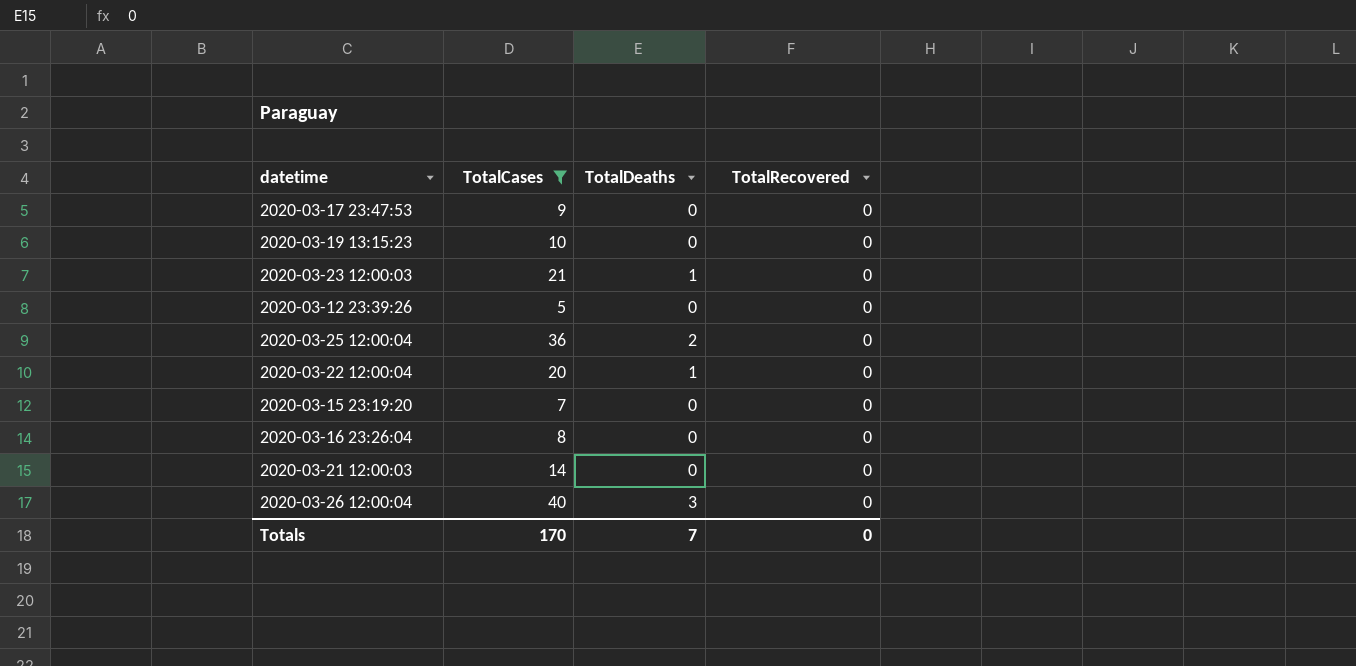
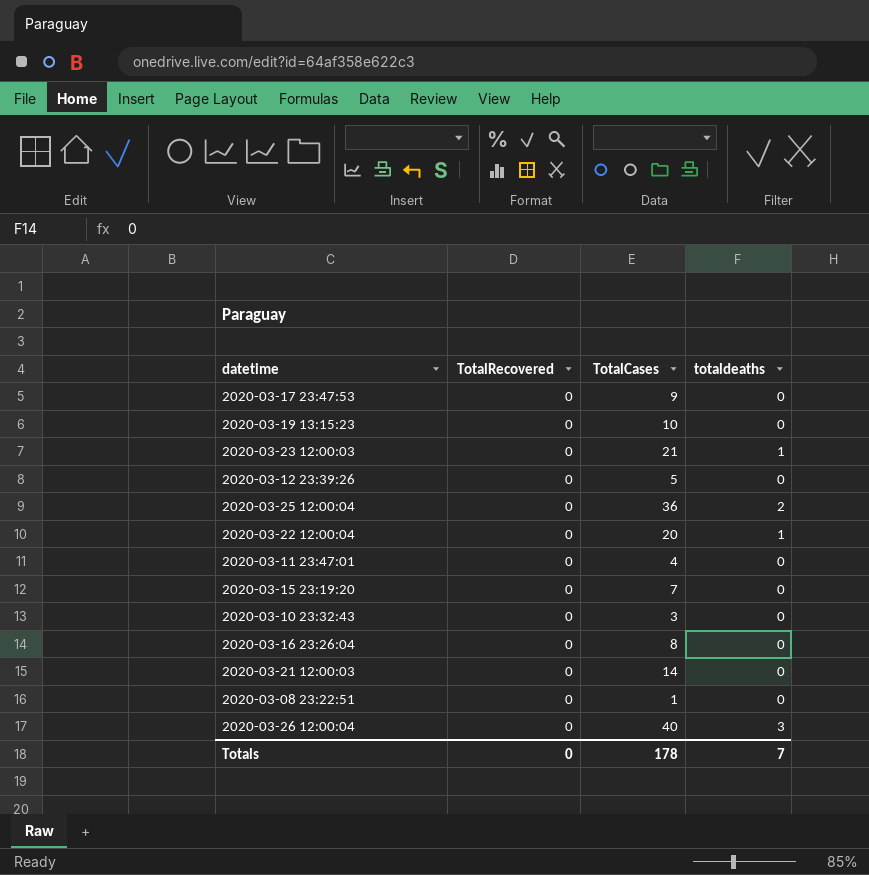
filter: TotalCases >= 5 -> none
column TotalRecovered | position: 4 -> 2
column name: TotalDeaths -> totaldeaths
Totals | TotalCases: 170 -> 178

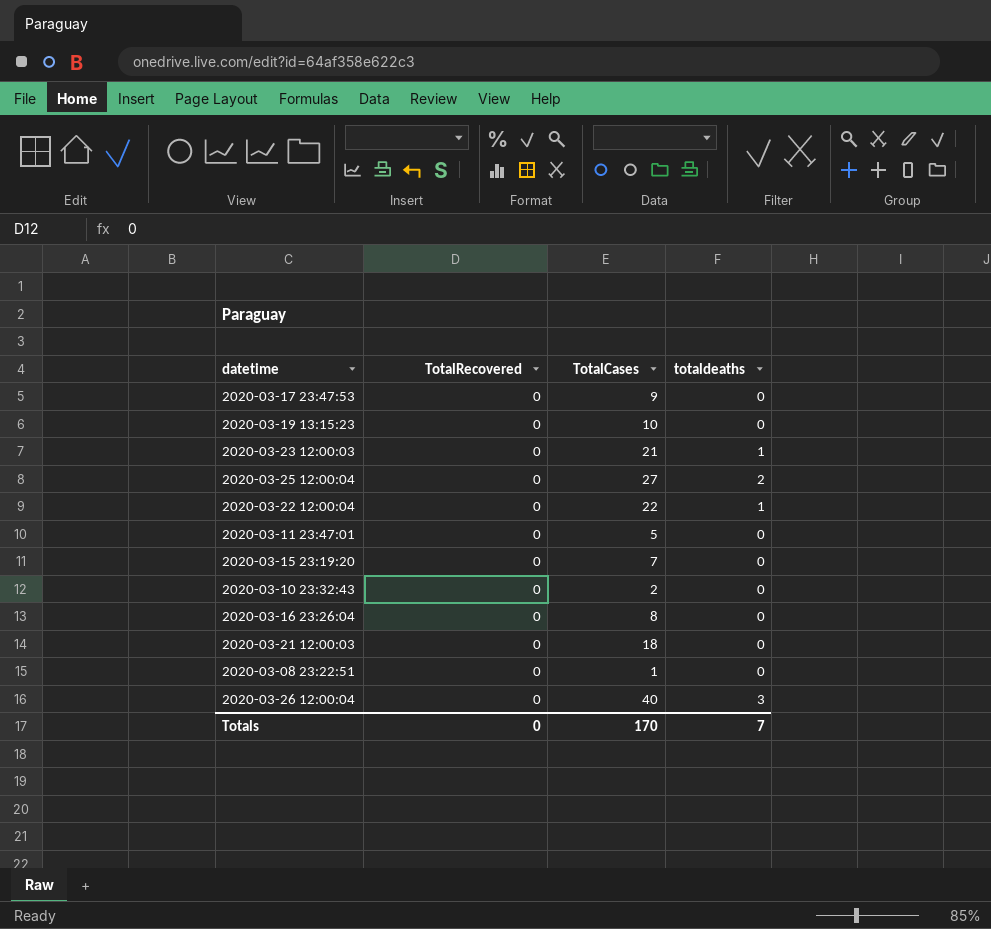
row 2020-03-12 23:39:26: 0 | 5 | 0 -> none
2020-03-25 12:00:04 | TotalCases: 36 -> 27
2020-03-22 12:00:04 | TotalCases: 20 -> 22
2020-03-11 23:47:01 | TotalCases: 4 -> 5
2020-03-10 23:32:43 | TotalCases: 3 -> 2
2020-03-21 12:00:03 | TotalCases: 14 -> 18
Totals | TotalCases: 178 -> 170

